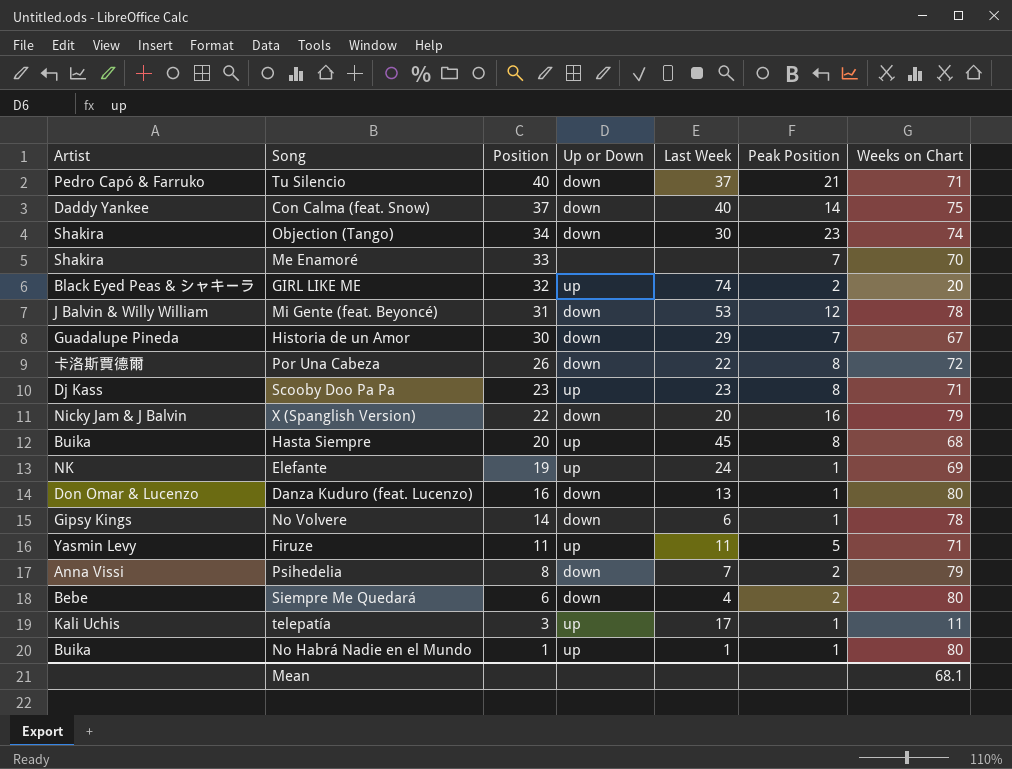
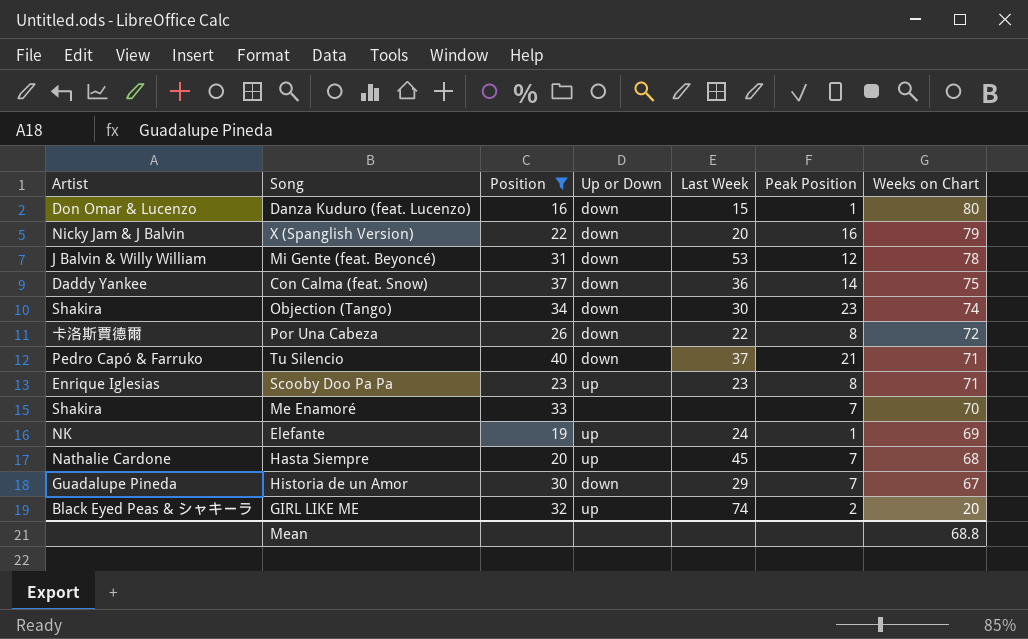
filter: none -> Position >= 16
row order: Position descending -> Weeks on Chart descending
Danza Kuduro (feat. Lucenzo) | Last Week: 13 -> 15
Con Calma (feat. Snow) | Last Week: 40 -> 36
Scooby Doo Pa Pa | Artist: Dj Kass -> Enrique Iglesias
Hasta Siempre | Artist: Buika -> Nathalie Cardone
Hasta Siempre | Peak Position: 8 -> 7
Mean | Weeks on Chart: 68.1 -> 68.8

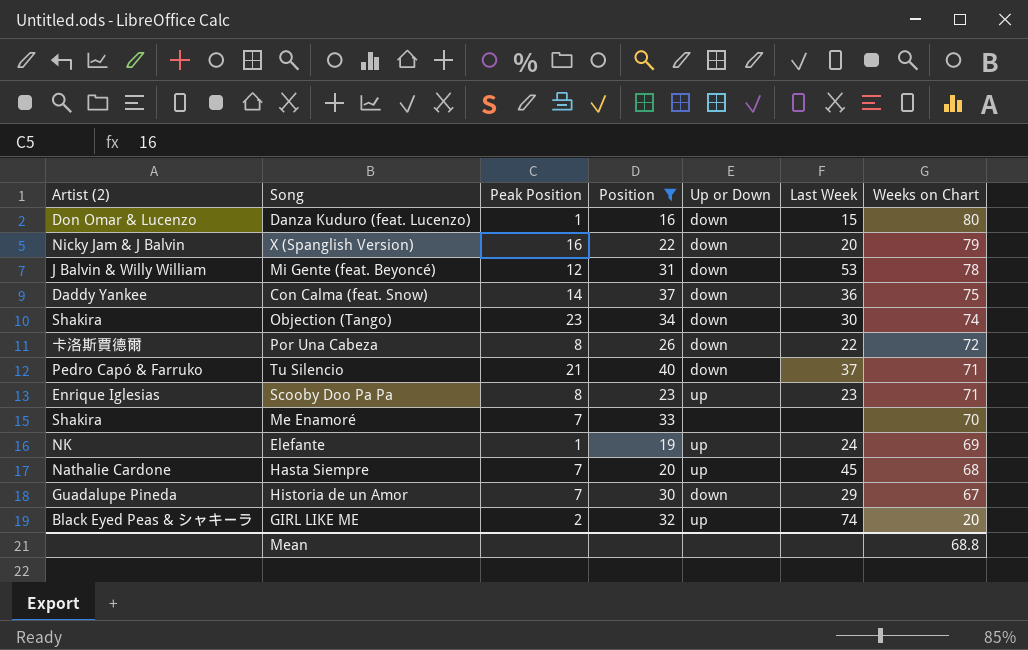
column name: Artist -> Artist (2)
column Peak Position | position: 6 -> 3

